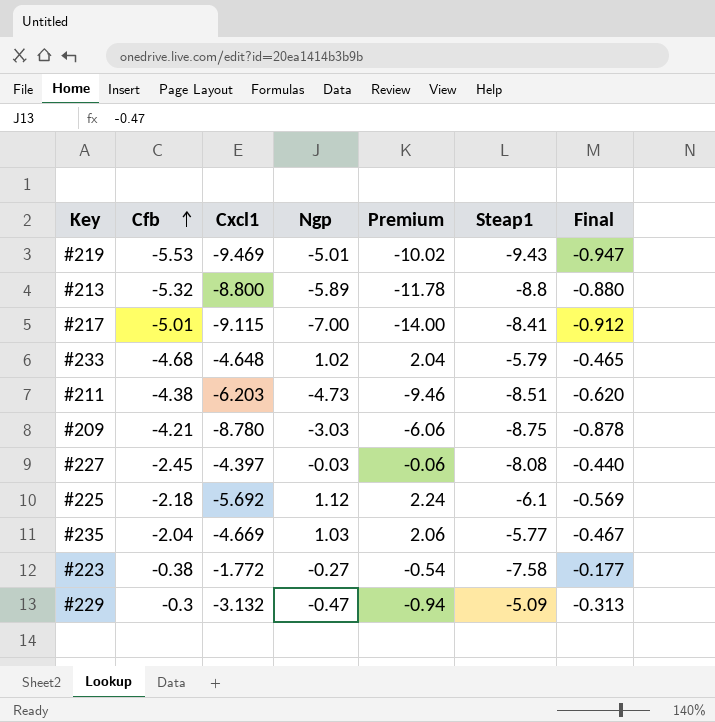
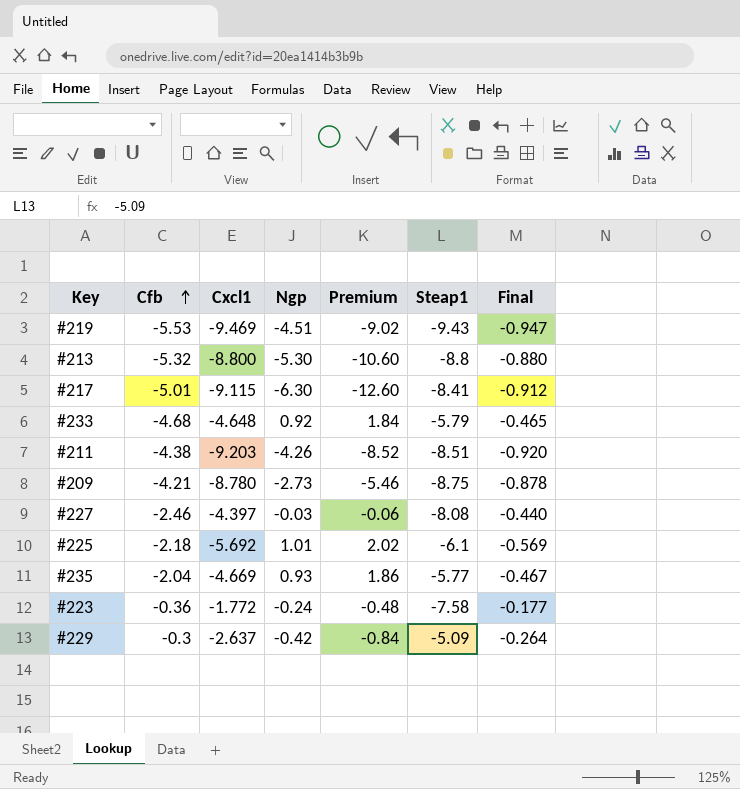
#219 | Ngp: -5.01 -> -4.51
#219 | Premium: -10.02 -> -9.02
#213 | Ngp: -5.89 -> -5.30
#213 | Premium: -11.78 -> -10.60
#217 | Ngp: -7.00 -> -6.30
#217 | Premium: -14.00 -> -12.60
#233 | Ngp: 1.02 -> 0.92
#233 | Premium: 2.04 -> 1.84
#211 | Cxcl1: -6.203 -> -9.203
#211 | Ngp: -4.73 -> -4.26
#211 | Premium: -9.46 -> -8.52
#211 | Final: -0.620 -> -0.920
#209 | Ngp: -3.03 -> -2.73
#209 | Premium: -6.06 -> -5.46
#227 | Cfb: -2.45 -> -2.46
#225 | Ngp: 1.12 -> 1.01
#225 | Premium: 2.24 -> 2.02
#235 | Ngp: 1.03 -> 0.93
#235 | Premium: 2.06 -> 1.86
#223 | Cfb: -0.38 -> -0.36
#223 | Ngp: -0.27 -> -0.24
#223 | Premium: -0.54 -> -0.48
#229 | Cxcl1: -3.132 -> -2.637
#229 | Ngp: -0.47 -> -0.42
#229 | Premium: -0.94 -> -0.84
#229 | Final: -0.313 -> -0.264

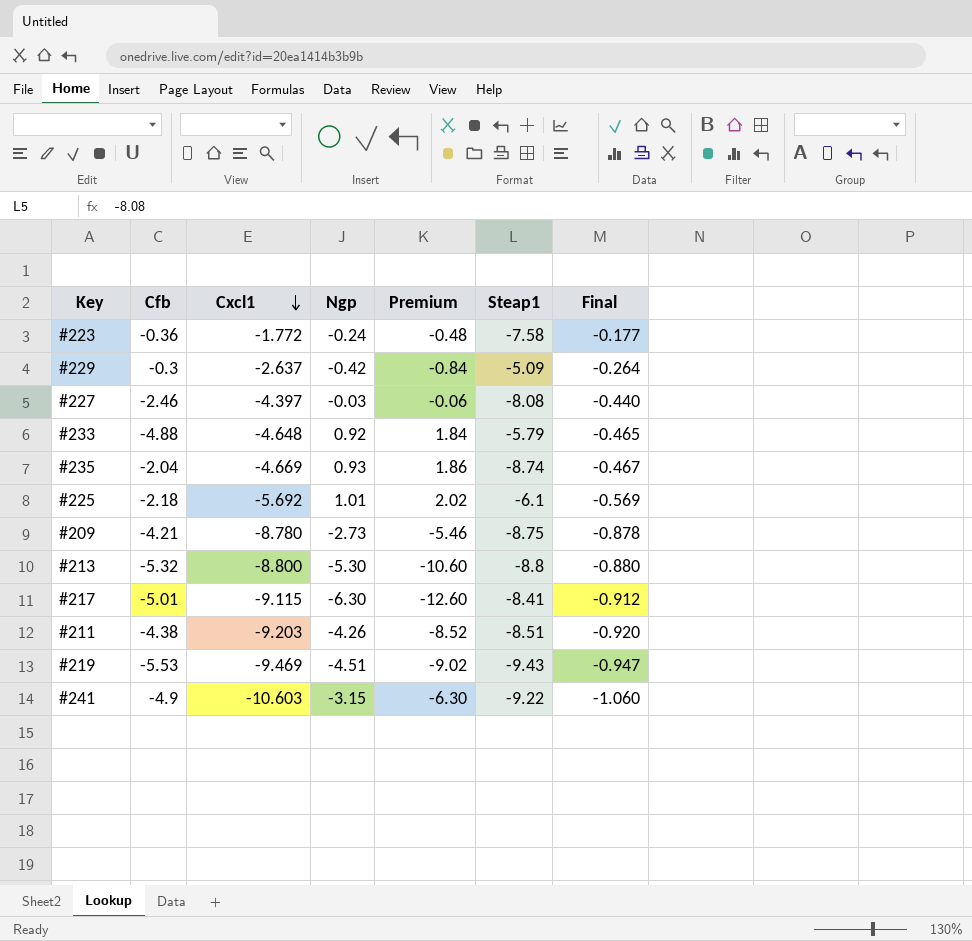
row order: Cfb ascending -> Cxcl1 descending
#233 | Cfb: -4.68 -> -4.88
#235 | Steap1: -5.77 -> -8.74
row #241: none -> -4.9 | -10.603 | -3.15 | -6.30 | -9.22 | -1.060

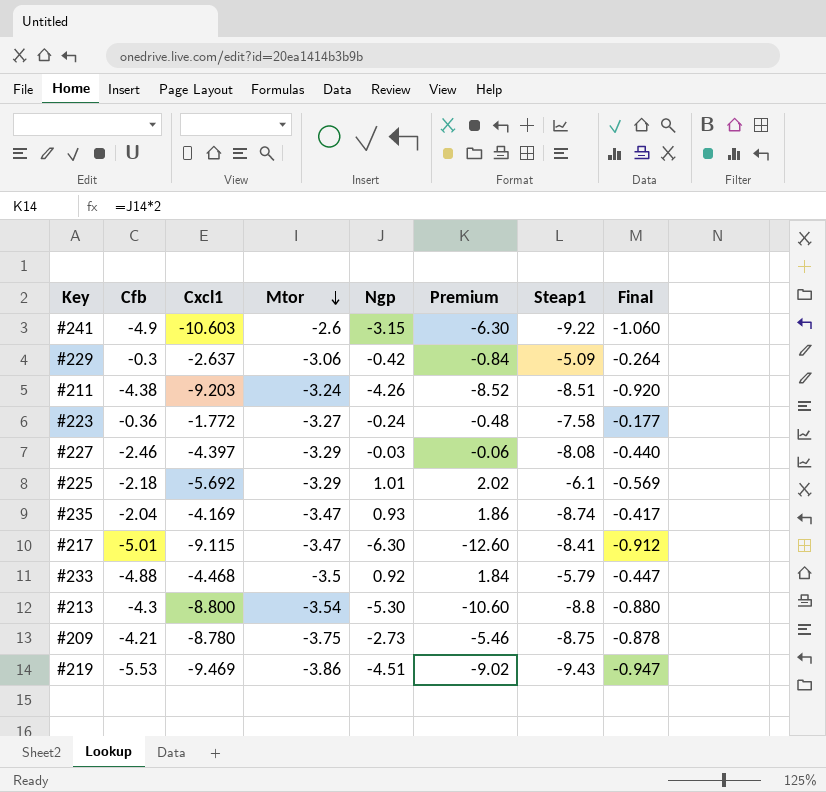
row order: Cxcl1 descending -> Mtor descending
column Mtor | position: none -> 4
#235 | Cxcl1: -4.669 -> -4.169
#235 | Final: -0.467 -> -0.417
#233 | Cxcl1: -4.648 -> -4.468
#233 | Final: -0.465 -> -0.447
#213 | Cfb: -5.32 -> -4.3

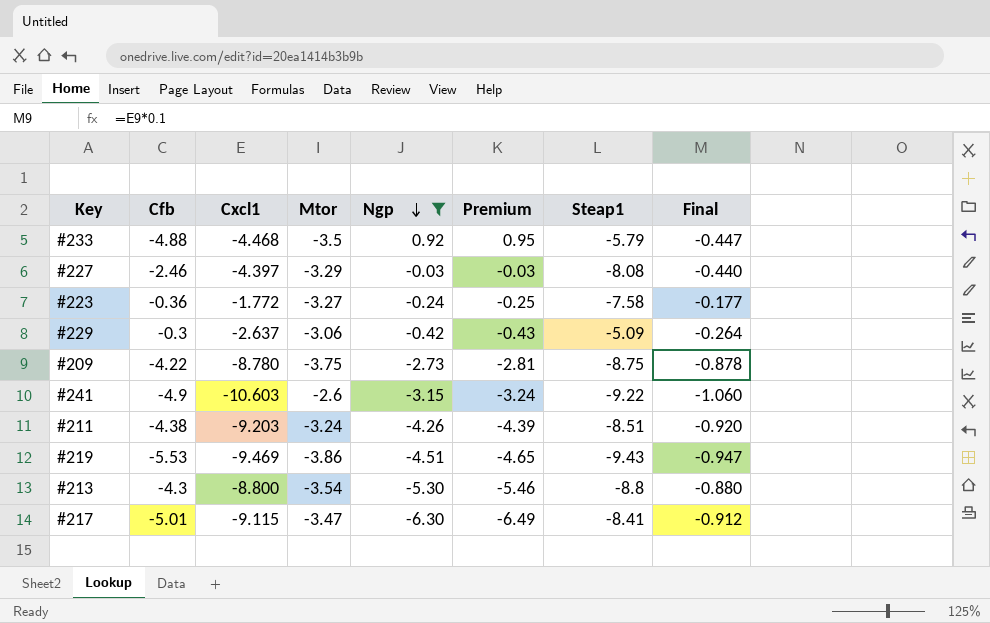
filter: none -> Ngp <= 0.92
row order: Mtor descending -> Ngp descending
column Premium | formula: [Ngp] * 2 -> [Ngp] * 1.03
#209 | Cfb: -4.21 -> -4.22

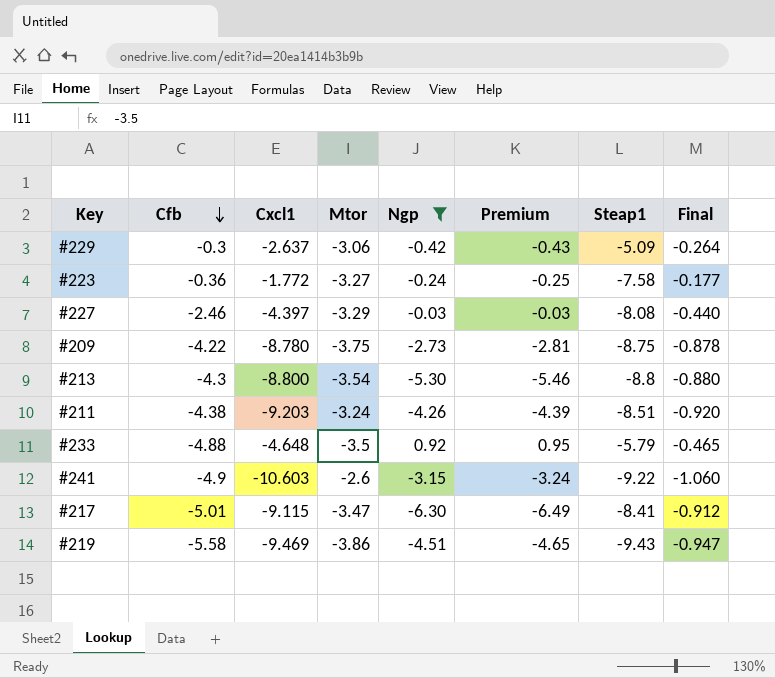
row order: Ngp descending -> Cfb descending
#233 | Cxcl1: -4.468 -> -4.648
#233 | Final: -0.447 -> -0.465
#219 | Cfb: -5.53 -> -5.58

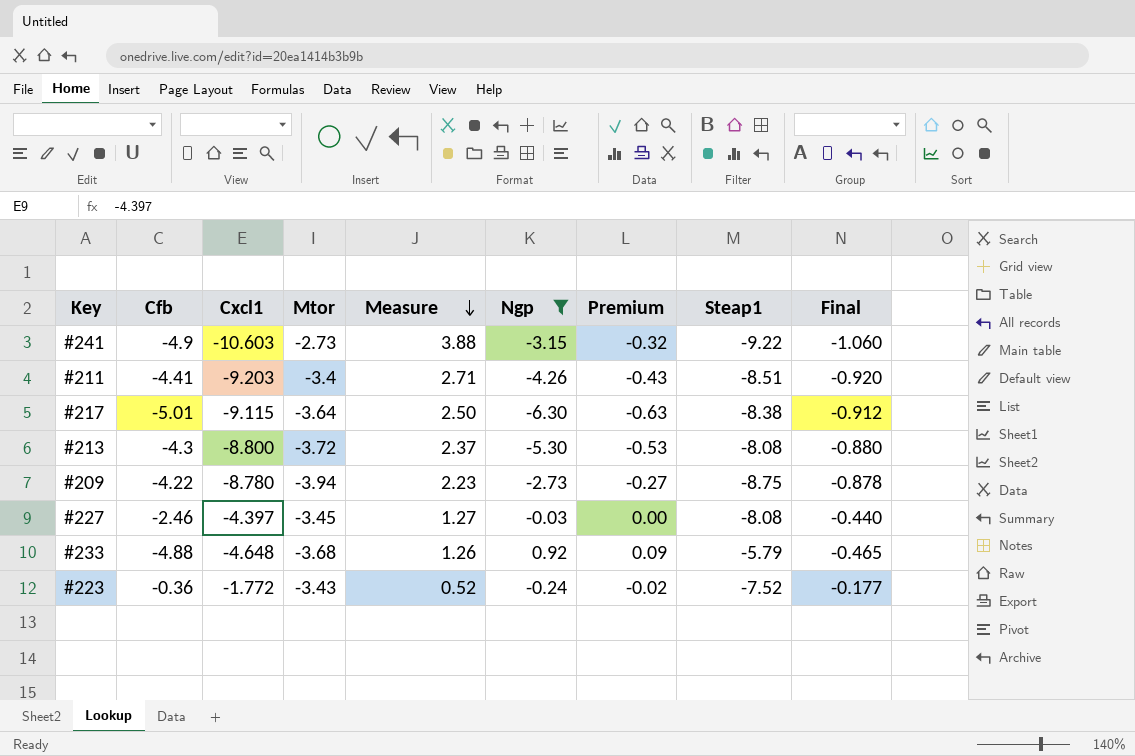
row order: Cfb descending -> Measure descending
column Measure | formula: none -> [Cxcl1] / [Mtor]
column Premium | formula: [Ngp] * 1.03 -> [Ngp] * 0.1
row #229: -0.3 | -2.637 | -3.06 | -0.42 | -0.43 | -5.09 | -0.264 -> none
row #219: -5.58 | -9.469 | -3.86 | -4.51 | -4.65 | -9.43 | -0.947 -> none
#241 | Mtor: -2.6 -> -2.73
#211 | Cfb: -4.38 -> -4.41
#211 | Mtor: -3.24 -> -3.4
#217 | Mtor: -3.47 -> -3.64
#217 | Steap1: -8.41 -> -8.38
#213 | Mtor: -3.54 -> -3.72
#213 | Steap1: -8.8 -> -8.08
#209 | Mtor: -3.75 -> -3.94
#227 | Mtor: -3.29 -> -3.45
#233 | Mtor: -3.5 -> -3.68
#223 | Mtor: -3.27 -> -3.43
#223 | Steap1: -7.58 -> -7.52

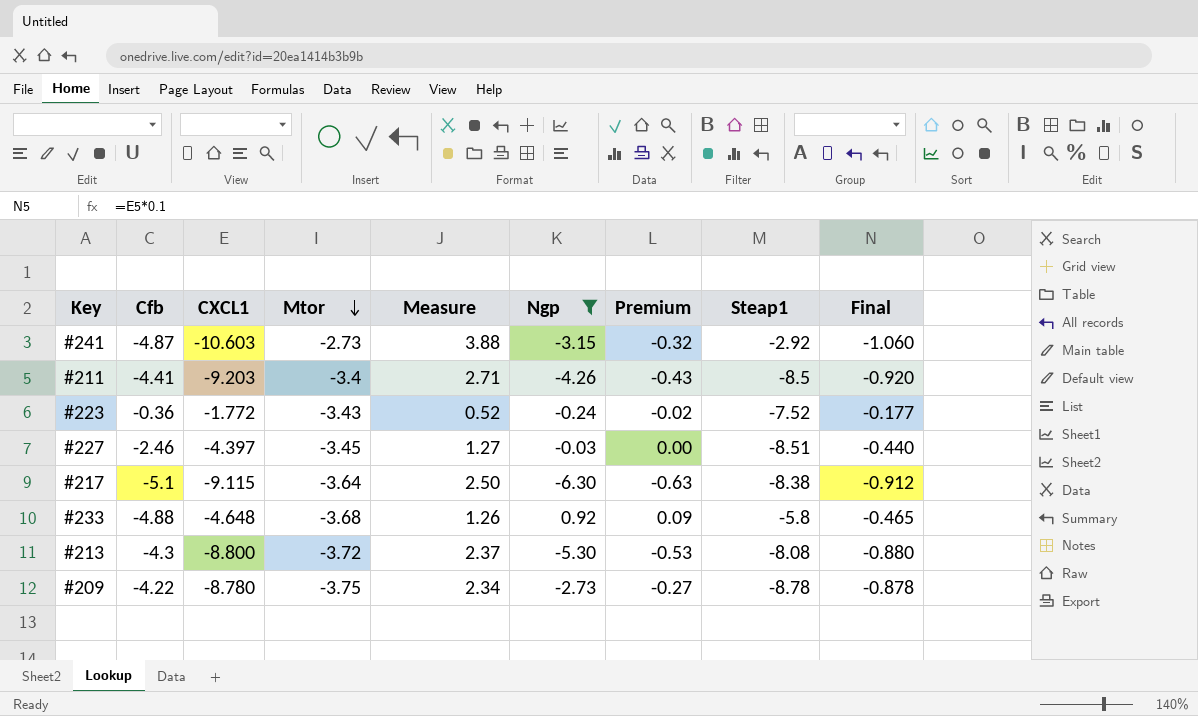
row order: Measure descending -> Mtor descending
column name: Cxcl1 -> CXCL1
#241 | Cfb: -4.9 -> -4.87
#241 | Steap1: -9.22 -> -2.92
#211 | Steap1: -8.51 -> -8.5
#227 | Steap1: -8.08 -> -8.51
#217 | Cfb: -5.01 -> -5.1
#233 | Steap1: -5.79 -> -5.8
#209 | Mtor: -3.94 -> -3.75
#209 | Measure: 2.23 -> 2.34
#209 | Steap1: -8.75 -> -8.78

